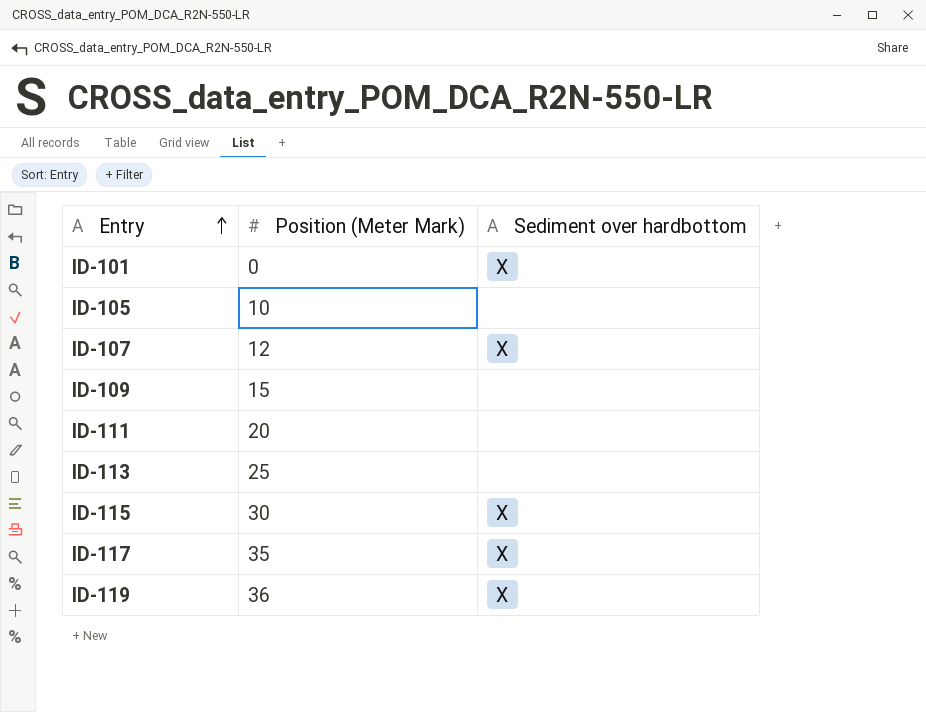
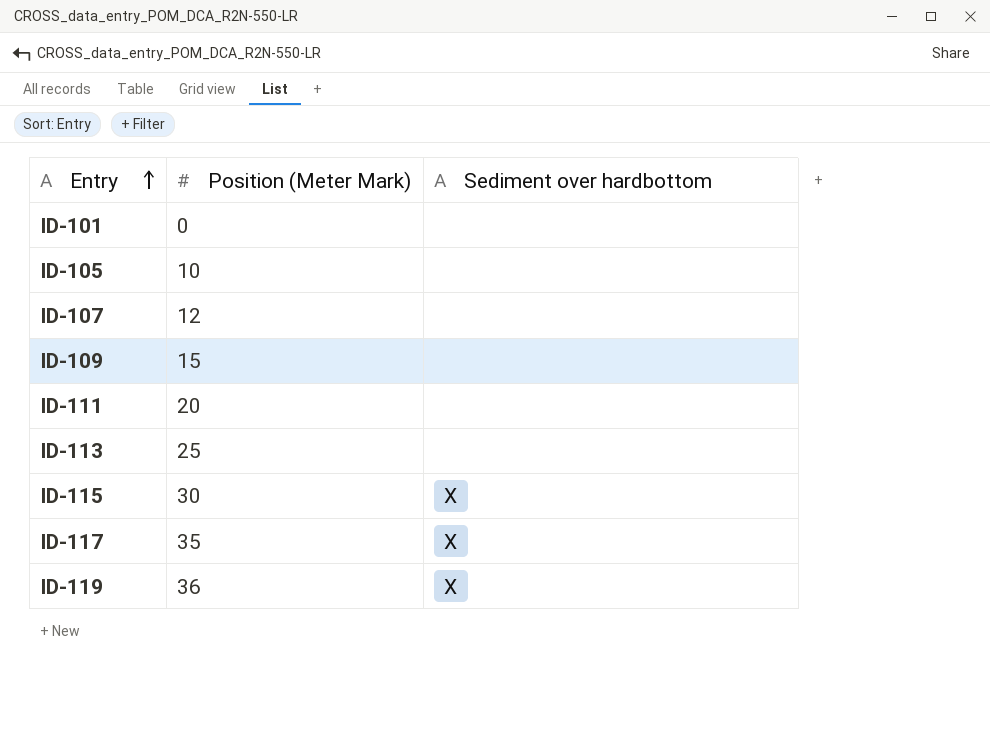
ID-101 | Sediment over hardbottom: X -> none
ID-107 | Sediment over hardbottom: X -> none

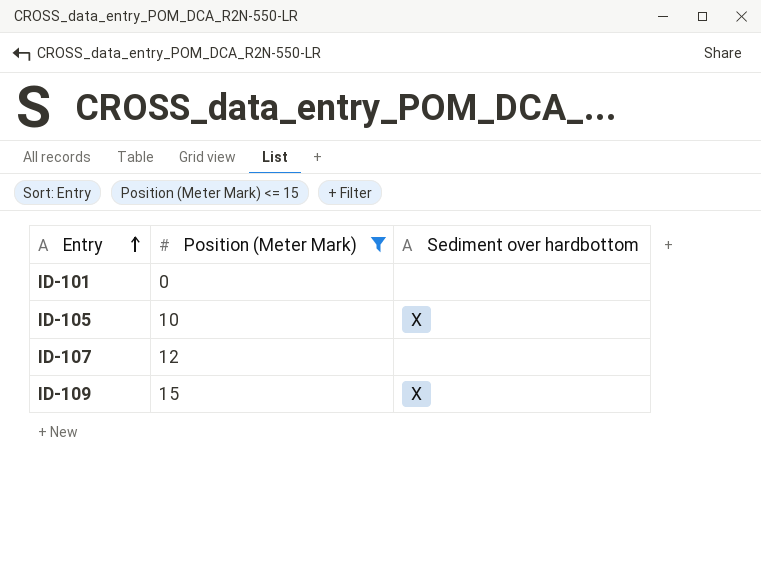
filter: none -> Position (Meter Mark) <= 15
ID-105 | Sediment over hardbottom: none -> X
ID-109 | Sediment over hardbottom: none -> X

